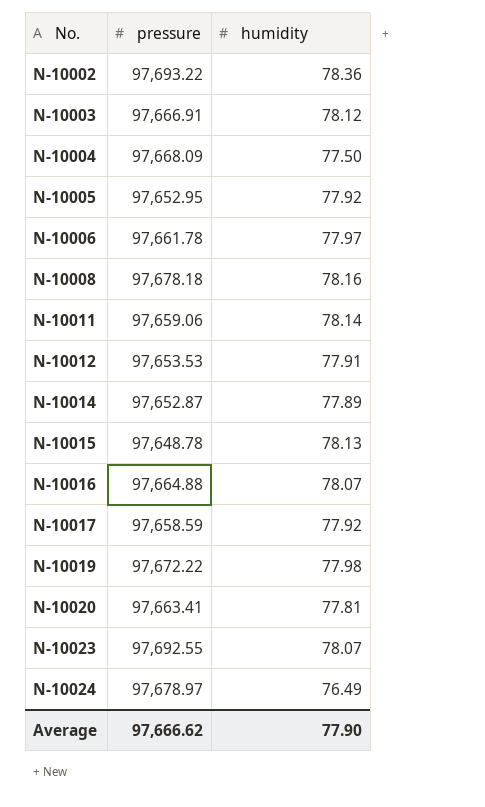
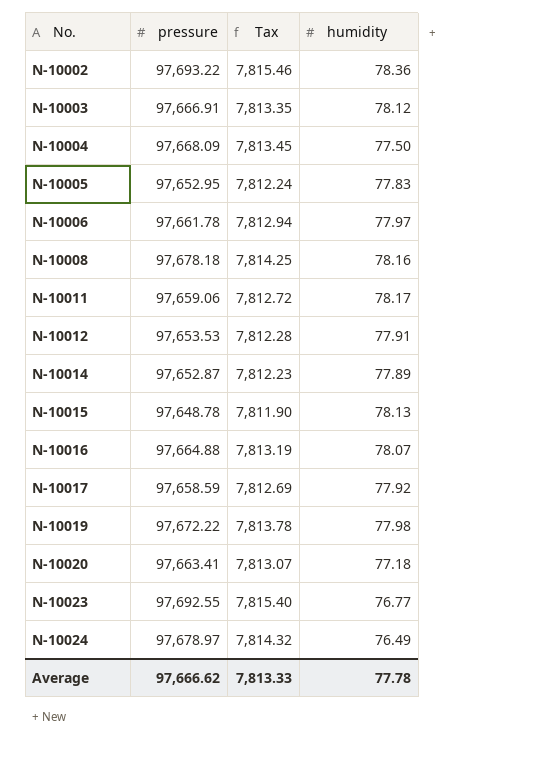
column Tax | formula: none -> [pressure] * 0.08
N-10005 | humidity: 77.92 -> 77.83
N-10011 | humidity: 78.14 -> 78.17
N-10020 | humidity: 77.81 -> 77.18
N-10023 | humidity: 78.07 -> 76.77
Average | humidity: 77.90 -> 77.78

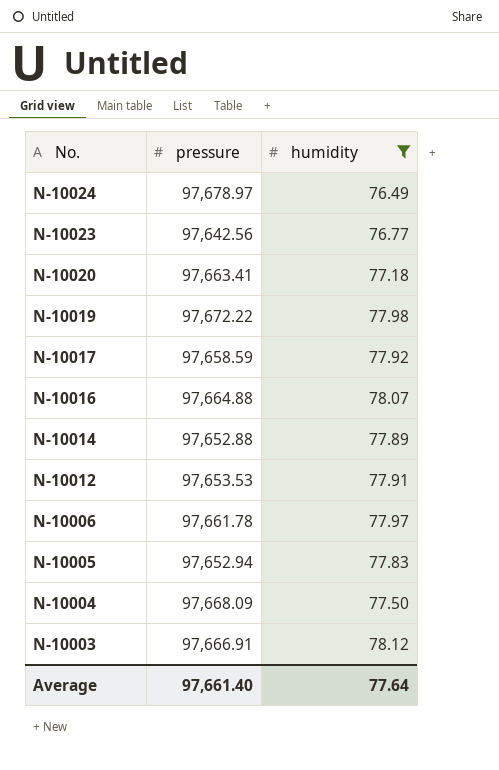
filter: none -> humidity <= 78.12
row order: No. ascending -> No. descending
column Tax | formula: [pressure] * 0.08 -> none
N-10023 | pressure: 97,692.55 -> 97,642.56
N-10014 | pressure: 97,652.87 -> 97,652.88
N-10005 | pressure: 97,652.95 -> 97,652.94
Average | pressure: 97,666.62 -> 97,661.40
Average | humidity: 77.78 -> 77.64

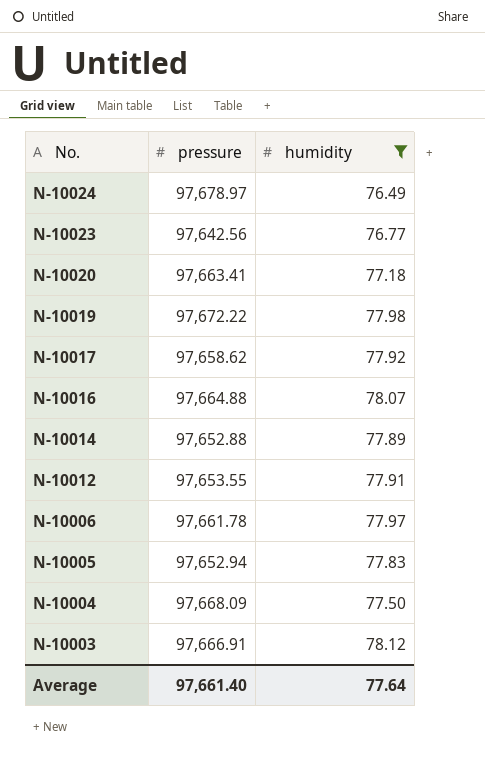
N-10017 | pressure: 97,658.59 -> 97,658.62
N-10012 | pressure: 97,653.53 -> 97,653.55

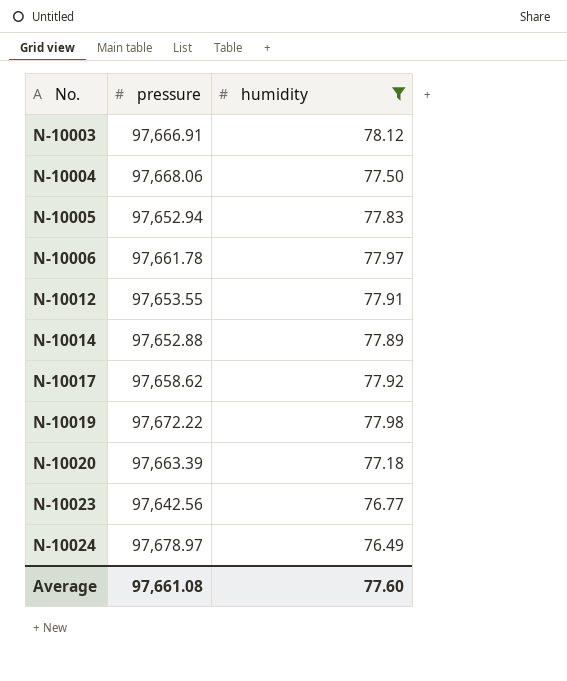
row order: No. descending -> No. ascending
row N-10016: 97,664.88 | 78.07 -> none
N-10004 | pressure: 97,668.09 -> 97,668.06
N-10020 | pressure: 97,663.41 -> 97,663.39
Average | pressure: 97,661.40 -> 97,661.08
Average | humidity: 77.64 -> 77.60

